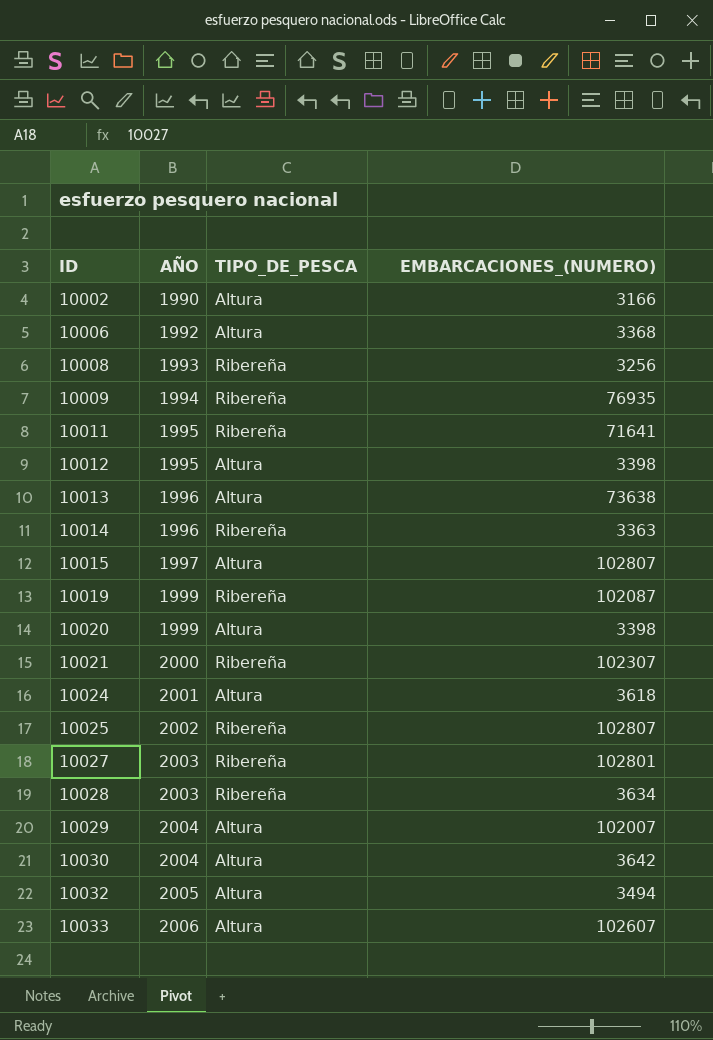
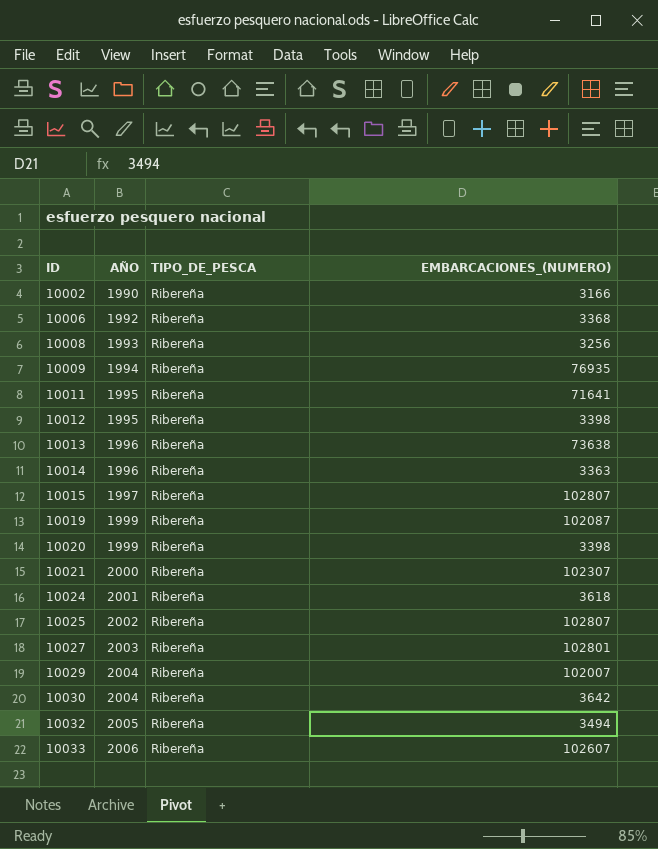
row 10028: 2003 | Ribereña | 3634 -> none
10002 | TIPO_DE_PESCA: Altura -> Ribereña
10006 | TIPO_DE_PESCA: Altura -> Ribereña
10012 | TIPO_DE_PESCA: Altura -> Ribereña
10013 | TIPO_DE_PESCA: Altura -> Ribereña
10015 | TIPO_DE_PESCA: Altura -> Ribereña
10020 | TIPO_DE_PESCA: Altura -> Ribereña
10024 | TIPO_DE_PESCA: Altura -> Ribereña
10029 | TIPO_DE_PESCA: Altura -> Ribereña
10030 | TIPO_DE_PESCA: Altura -> Ribereña
10032 | TIPO_DE_PESCA: Altura -> Ribereña
10033 | TIPO_DE_PESCA: Altura -> Ribereña

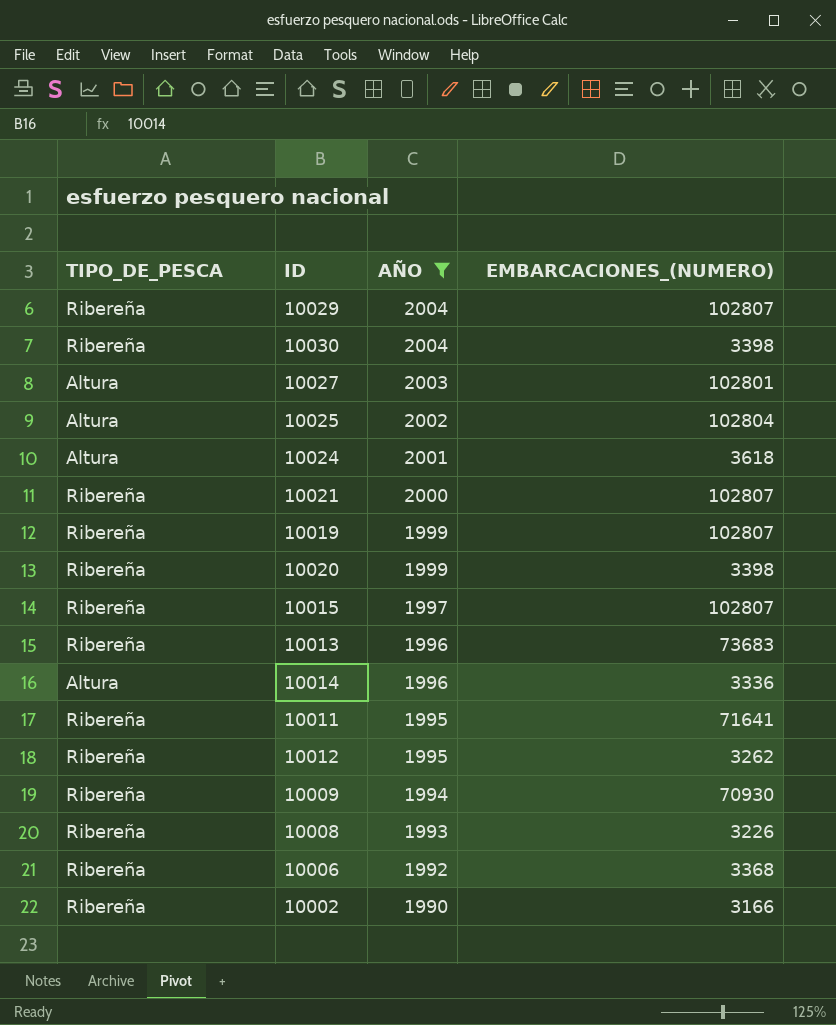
filter: none -> AÑO <= 2004
row order: ID ascending -> AÑO descending
column TIPO_DE_PESCA | position: 3 -> 1
10029 | EMBARCACIONES_(NUMERO): 102007 -> 102807
10030 | EMBARCACIONES_(NUMERO): 3642 -> 3398
10027 | TIPO_DE_PESCA: Ribereña -> Altura
10025 | TIPO_DE_PESCA: Ribereña -> Altura
10025 | EMBARCACIONES_(NUMERO): 102807 -> 102804
10024 | TIPO_DE_PESCA: Ribereña -> Altura
10021 | EMBARCACIONES_(NUMERO): 102307 -> 102807
10019 | EMBARCACIONES_(NUMERO): 102087 -> 102807
10013 | EMBARCACIONES_(NUMERO): 73638 -> 73683
10014 | TIPO_DE_PESCA: Ribereña -> Altura
10014 | EMBARCACIONES_(NUMERO): 3363 -> 3336
10012 | EMBARCACIONES_(NUMERO): 3398 -> 3262
10009 | EMBARCACIONES_(NUMERO): 76935 -> 70930
10008 | EMBARCACIONES_(NUMERO): 3256 -> 3226

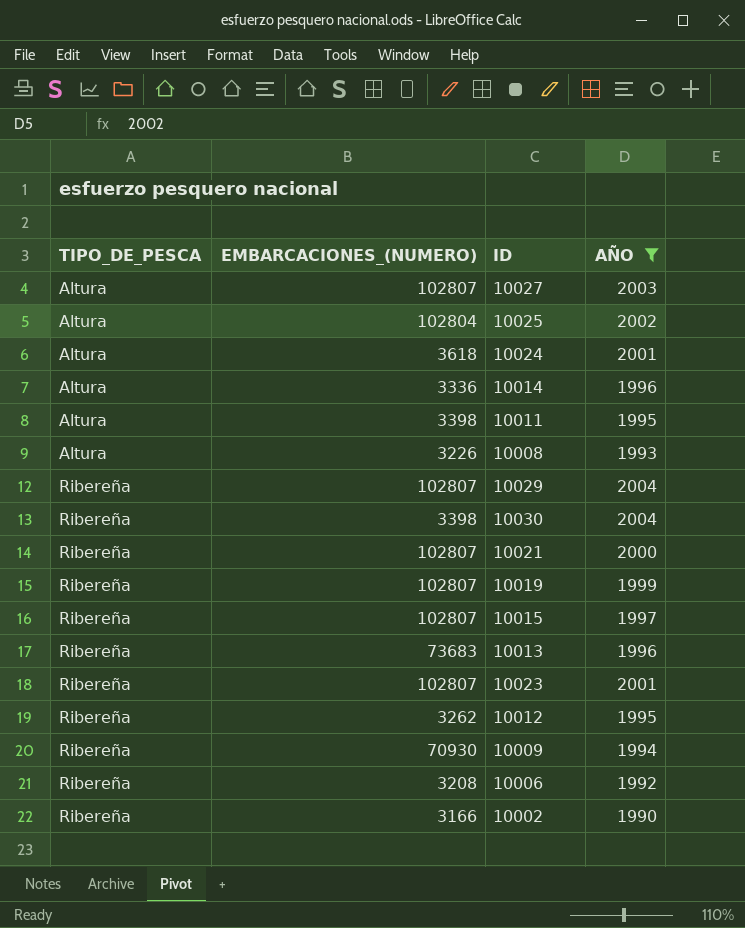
row order: AÑO descending -> TIPO_DE_PESCA ascending
column EMBARCACIONES_(NUMERO) | position: 4 -> 2
row 10020: Ribereña | 1999 | 3398 -> none
10027 | EMBARCACIONES_(NUMERO): 102801 -> 102807
10011 | TIPO_DE_PESCA: Ribereña -> Altura
10011 | EMBARCACIONES_(NUMERO): 71641 -> 3398
10008 | TIPO_DE_PESCA: Ribereña -> Altura
row 10023: none -> Ribereña | 102807 | 2001
10006 | EMBARCACIONES_(NUMERO): 3368 -> 3208

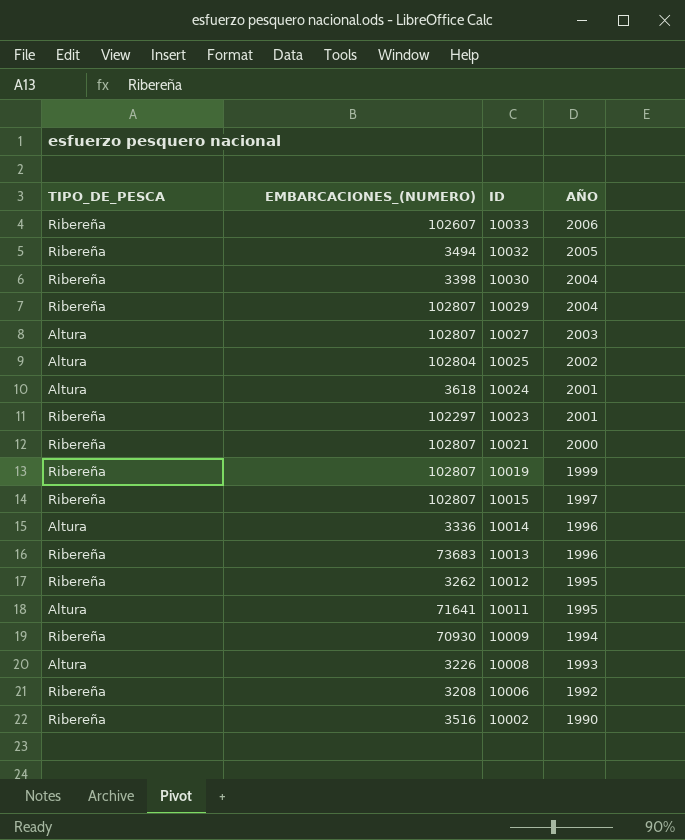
filter: AÑO <= 2004 -> none
row order: TIPO_DE_PESCA ascending -> ID descending
10023 | EMBARCACIONES_(NUMERO): 102807 -> 102297
10011 | EMBARCACIONES_(NUMERO): 3398 -> 71641
10002 | EMBARCACIONES_(NUMERO): 3166 -> 3516

